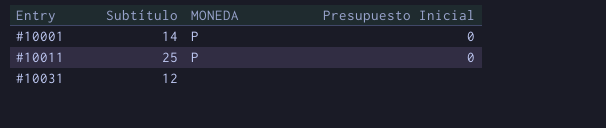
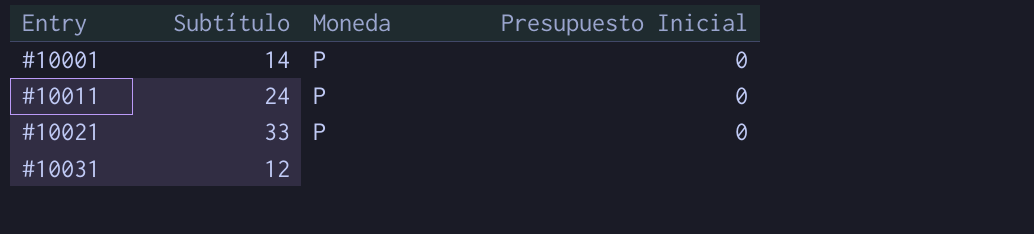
column name: MONEDA -> Moneda
#10011 | Subtítulo: 25 -> 24
row #10021: none -> 33 | P | 0

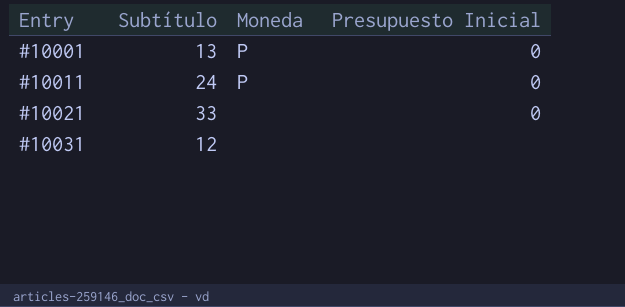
#10001 | Subtítulo: 14 -> 13
#10021 | Moneda: P -> none

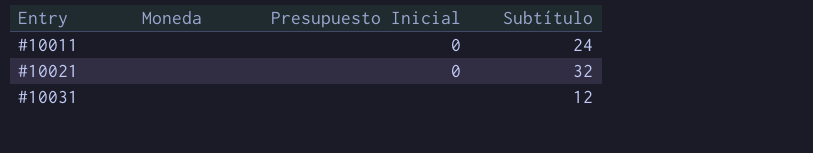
column Subtítulo | position: 2 -> 4
row #10001: 13 | P | 0 -> none
#10011 | Moneda: P -> none
#10021 | Subtítulo: 33 -> 32

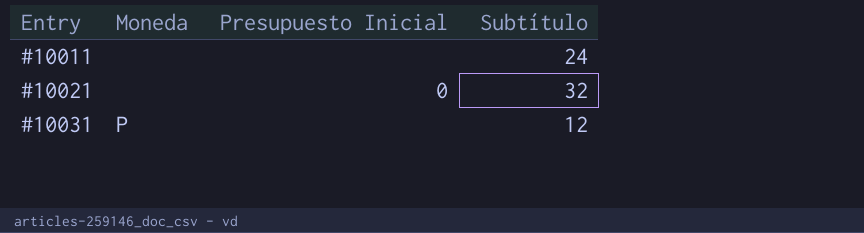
#10011 | Presupuesto Inicial: 0 -> none
#10031 | Moneda: none -> P

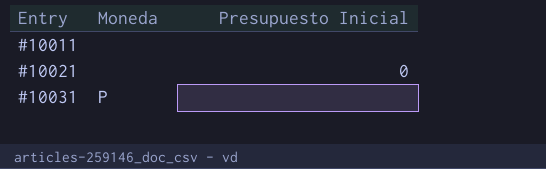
column Subtítulo | position: 4 -> none

